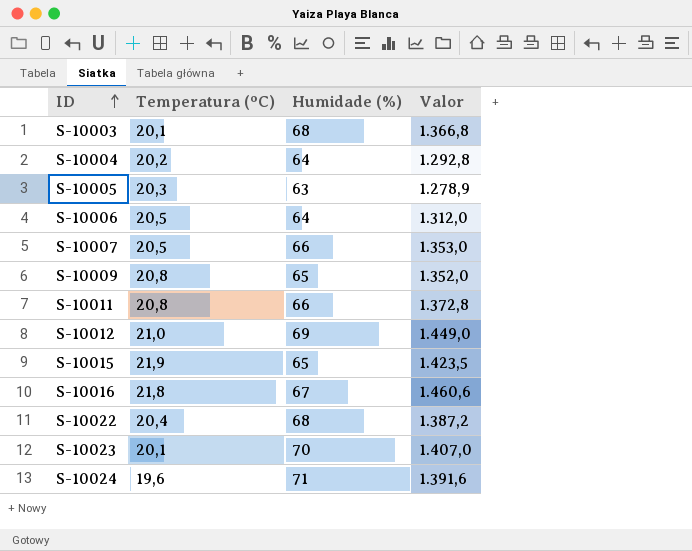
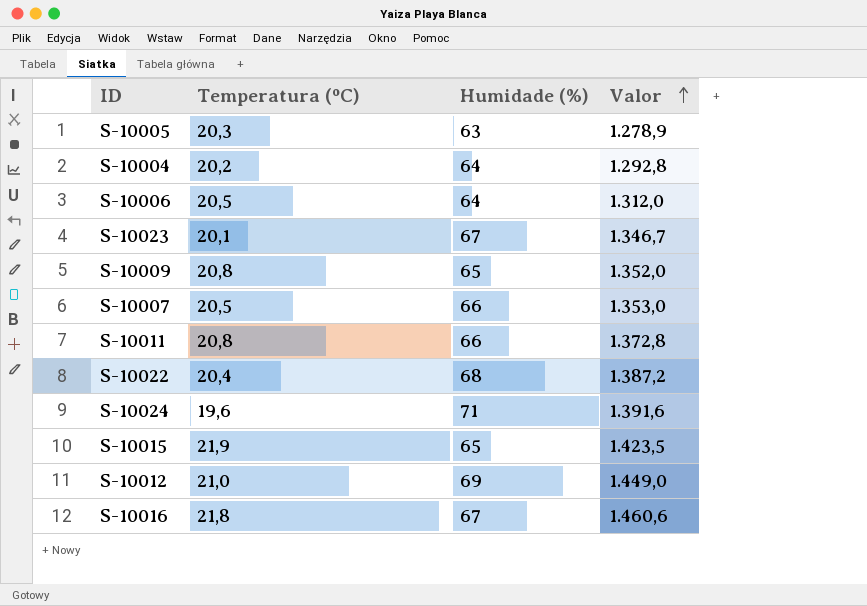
row order: ID ascending -> Valor ascending
row S-10003: 20,1 | 68 | 1.366,8 -> none
S-10023 | Humidade (%): 70 -> 67
S-10023 | Valor: 1.407,0 -> 1.346,7

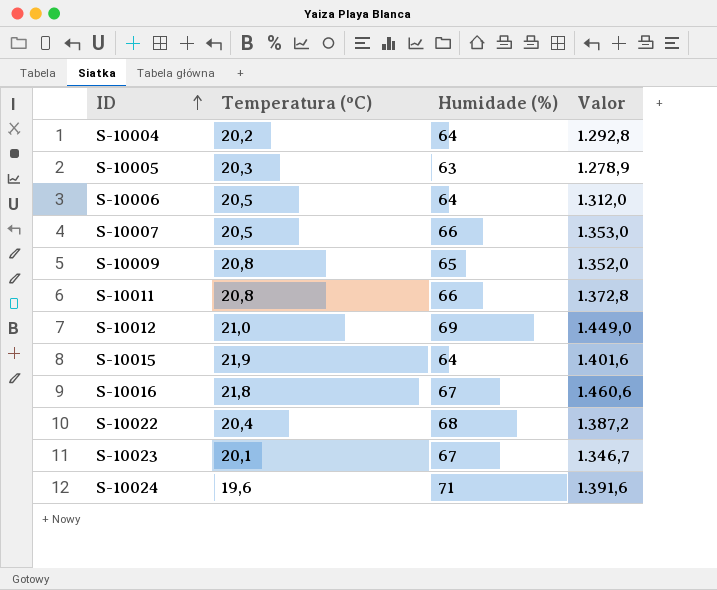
row order: Valor ascending -> ID ascending
S-10015 | Humidade (%): 65 -> 64
S-10015 | Valor: 1.423,5 -> 1.401,6

